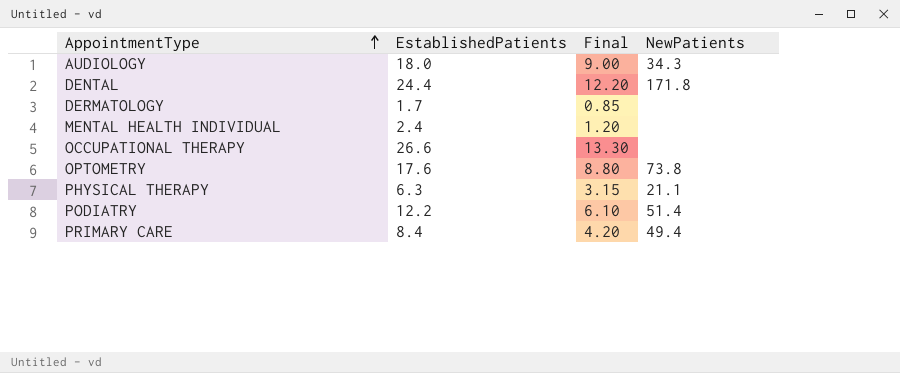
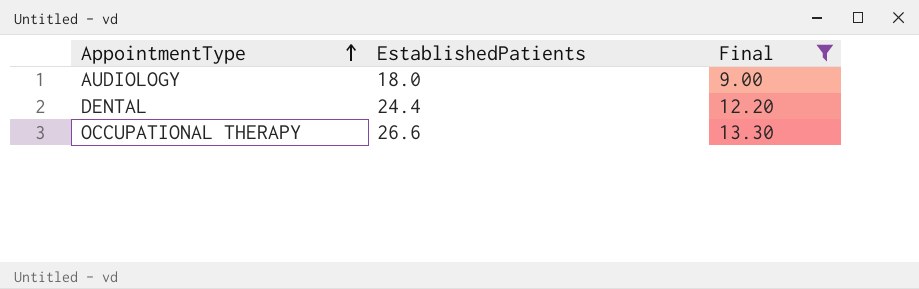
filter: none -> Final >= 9.00
column NewPatients | position: 4 -> none

